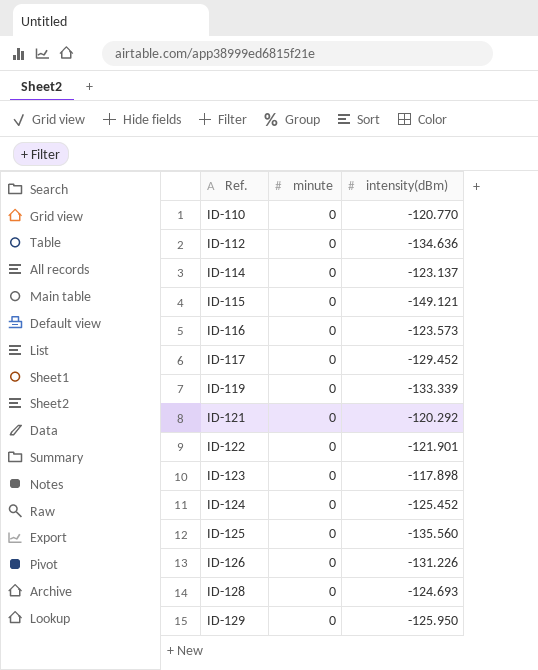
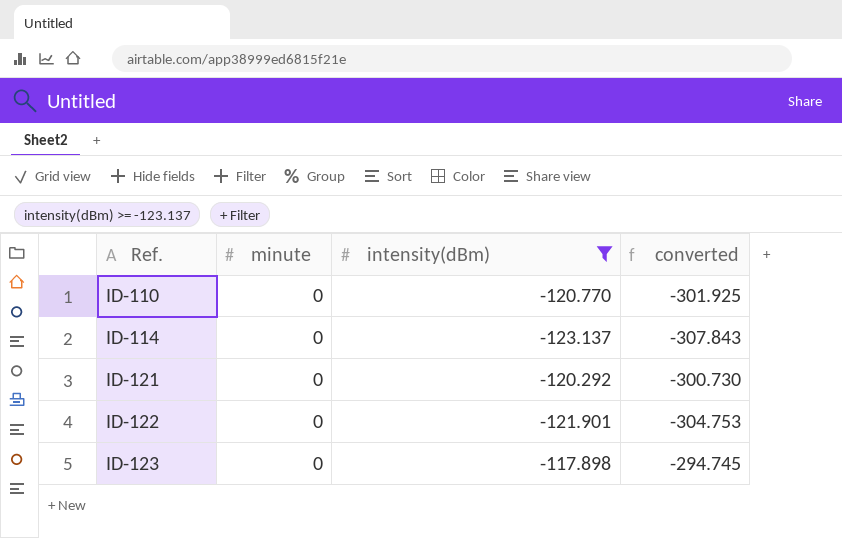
filter: none -> intensity(dBm) >= -123.137
column converted | formula: none -> [intensity(dBm)] * 2.5

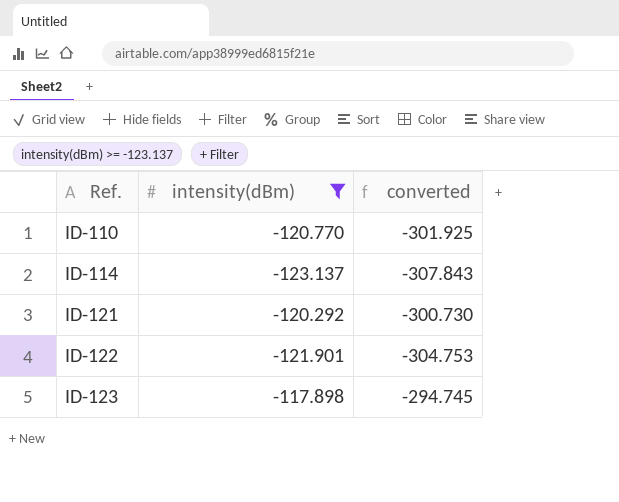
column minute | position: 2 -> none

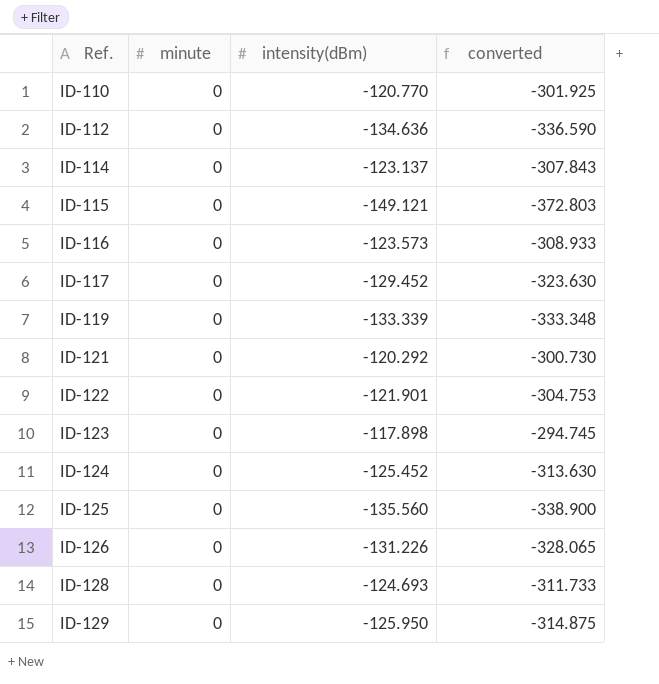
filter: intensity(dBm) >= -123.137 -> none
column minute | position: none -> 2

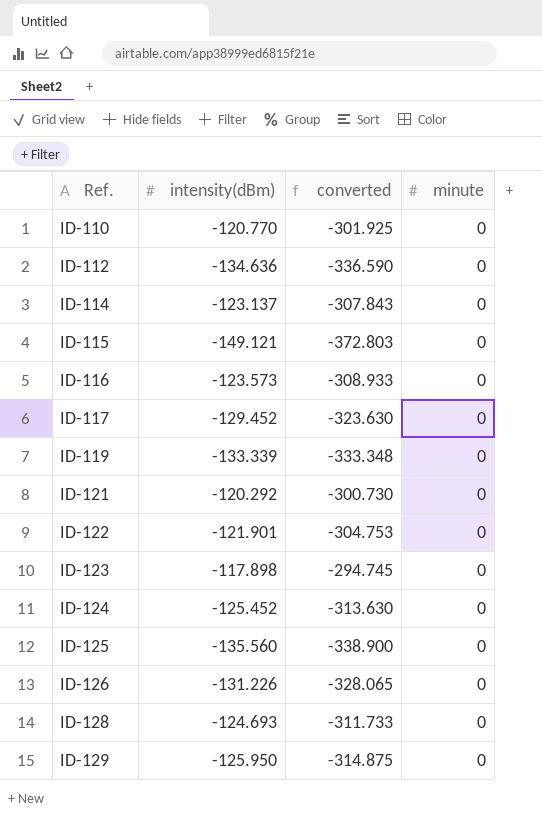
column minute | position: 2 -> 4

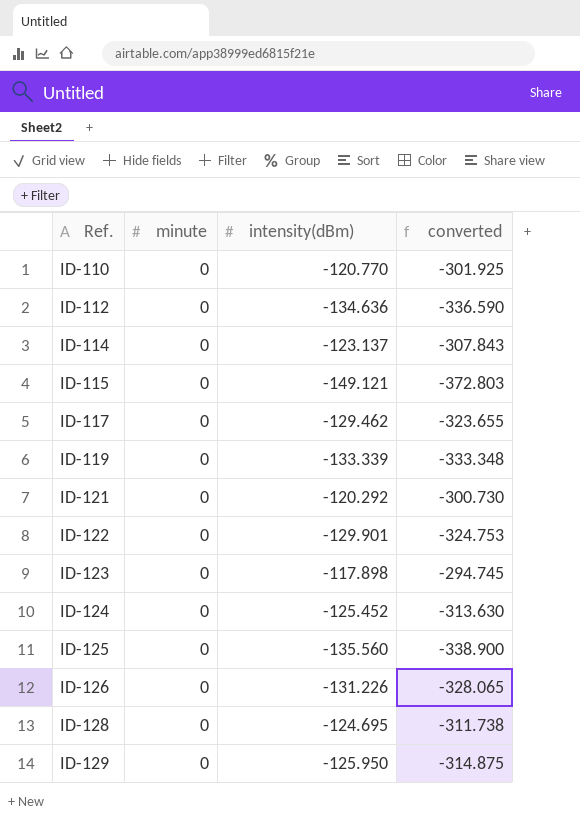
column minute | position: 4 -> 2
row ID-116: -123.573 | -308.933 | 0 -> none
ID-117 | intensity(dBm): -129.452 -> -129.462
ID-117 | converted: -323.630 -> -323.655
ID-122 | intensity(dBm): -121.901 -> -129.901
ID-122 | converted: -304.753 -> -324.753
ID-128 | intensity(dBm): -124.693 -> -124.695
ID-128 | converted: -311.733 -> -311.738

